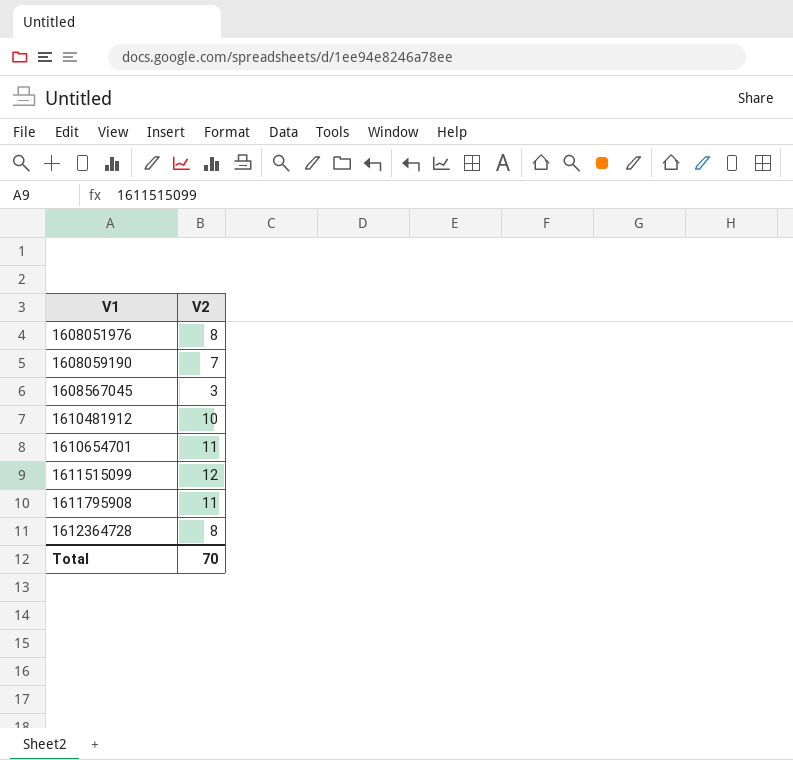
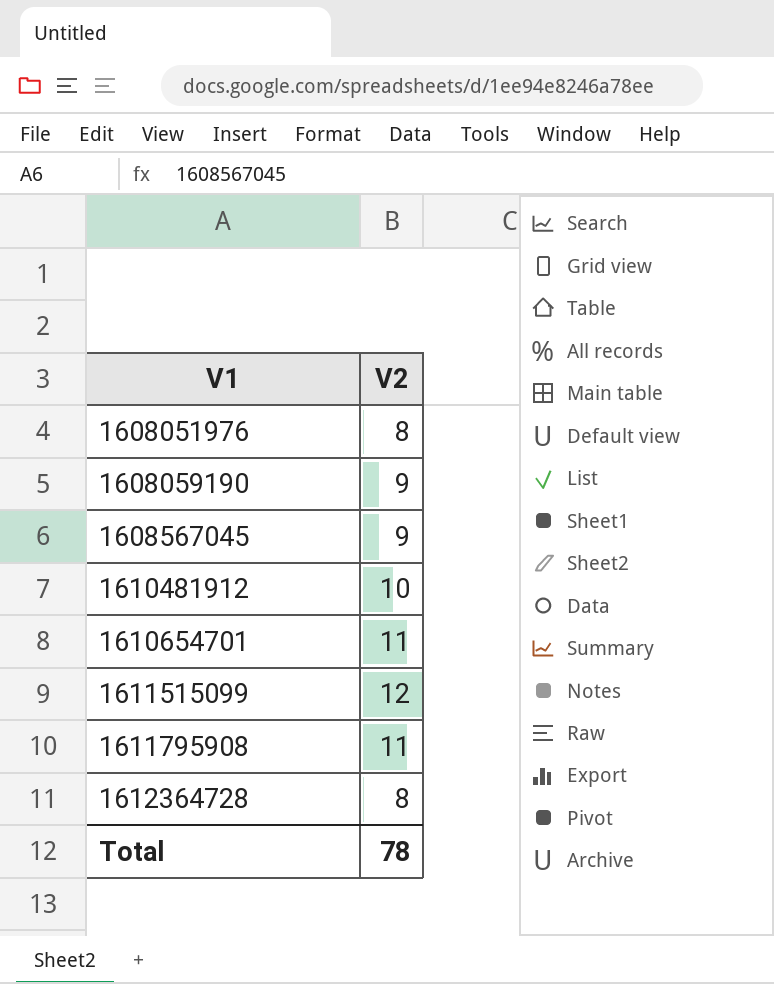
1608059190 | V2: 7 -> 9
1608567045 | V2: 3 -> 9
Total | V2: 70 -> 78

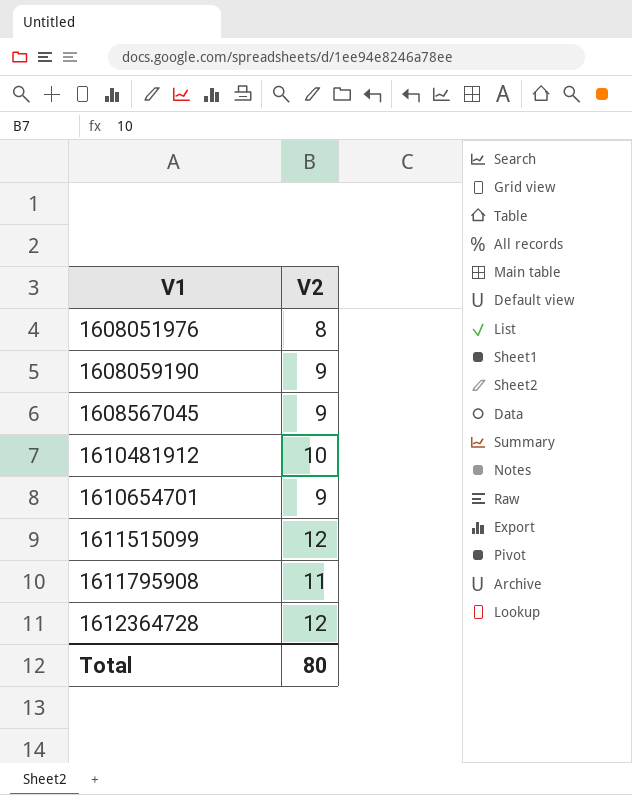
1610654701 | V2: 11 -> 9
1612364728 | V2: 8 -> 12
Total | V2: 78 -> 80

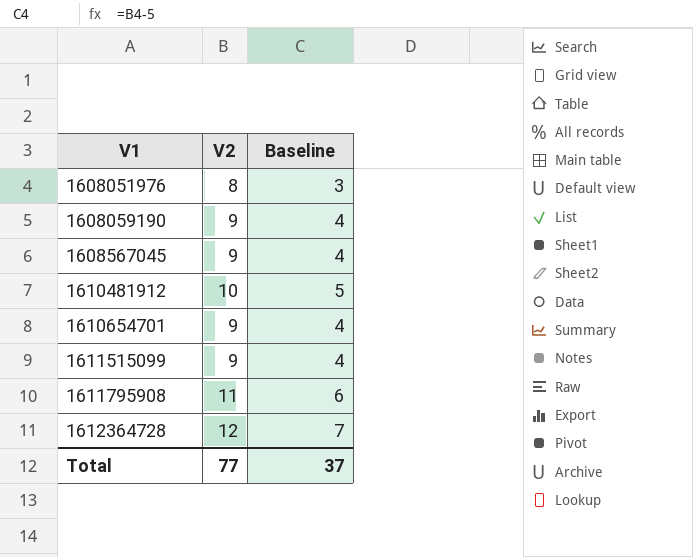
column Baseline | formula: none -> [V2] - 5
1611515099 | V2: 12 -> 9
Total | V2: 80 -> 77

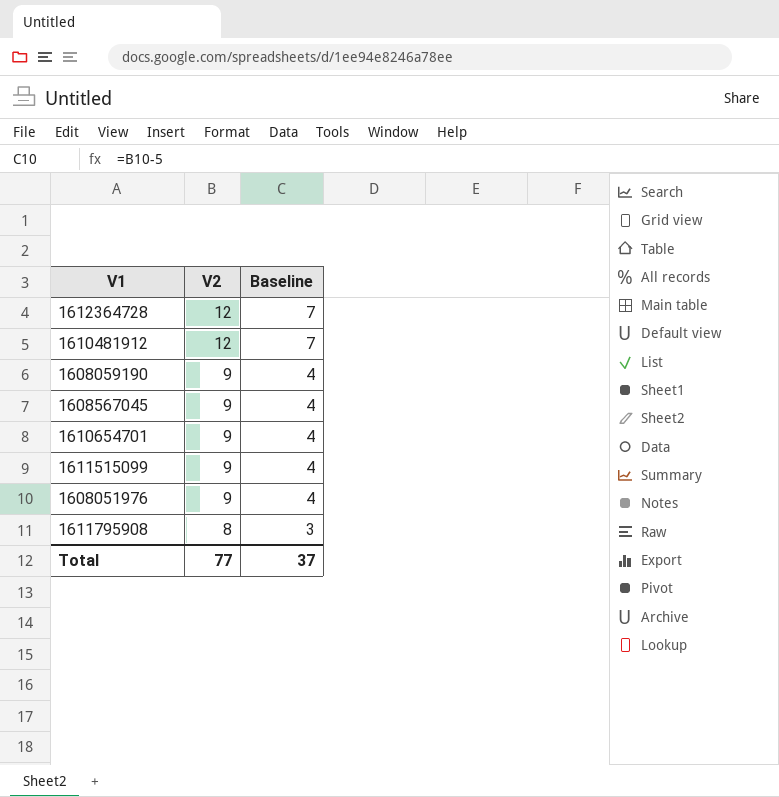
row order: V1 ascending -> V2 descending
1610481912 | V2: 10 -> 12
1610481912 | Baseline: 5 -> 7
1608051976 | V2: 8 -> 9
1608051976 | Baseline: 3 -> 4
1611795908 | V2: 11 -> 8
1611795908 | Baseline: 6 -> 3

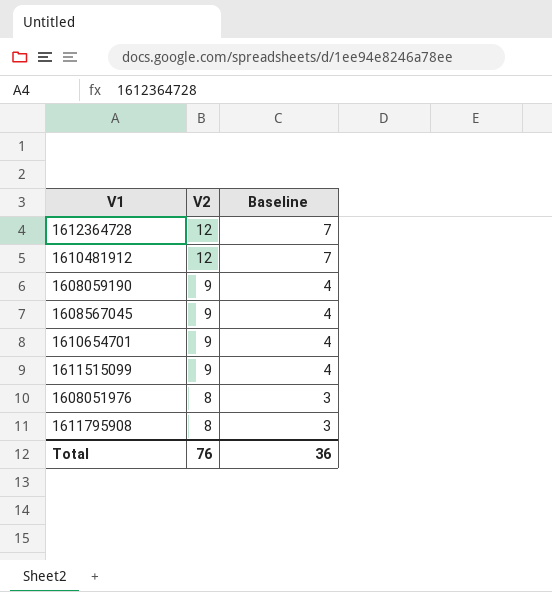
1608051976 | V2: 9 -> 8
1608051976 | Baseline: 4 -> 3
Total | V2: 77 -> 76
Total | Baseline: 37 -> 36

